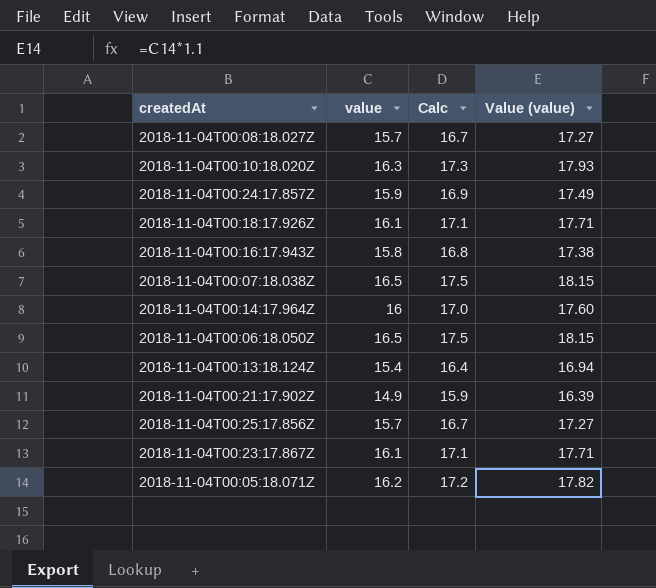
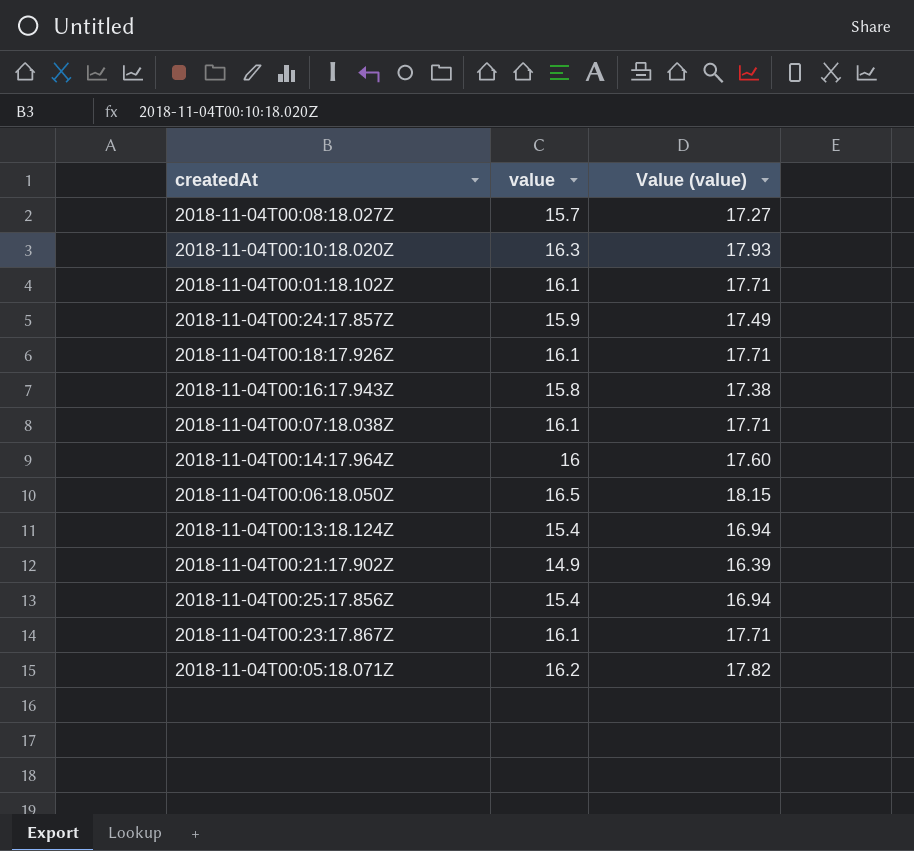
column Calc | formula: [value] + 1 -> none
row 2018-11-04T00:01:18.102Z: none -> 16.1 | 17.71
2018-11-04T00:07:18.038Z | value: 16.5 -> 16.1
2018-11-04T00:07:18.038Z | Value (value): 18.15 -> 17.71
2018-11-04T00:25:17.856Z | value: 15.7 -> 15.4
2018-11-04T00:25:17.856Z | Value (value): 17.27 -> 16.94

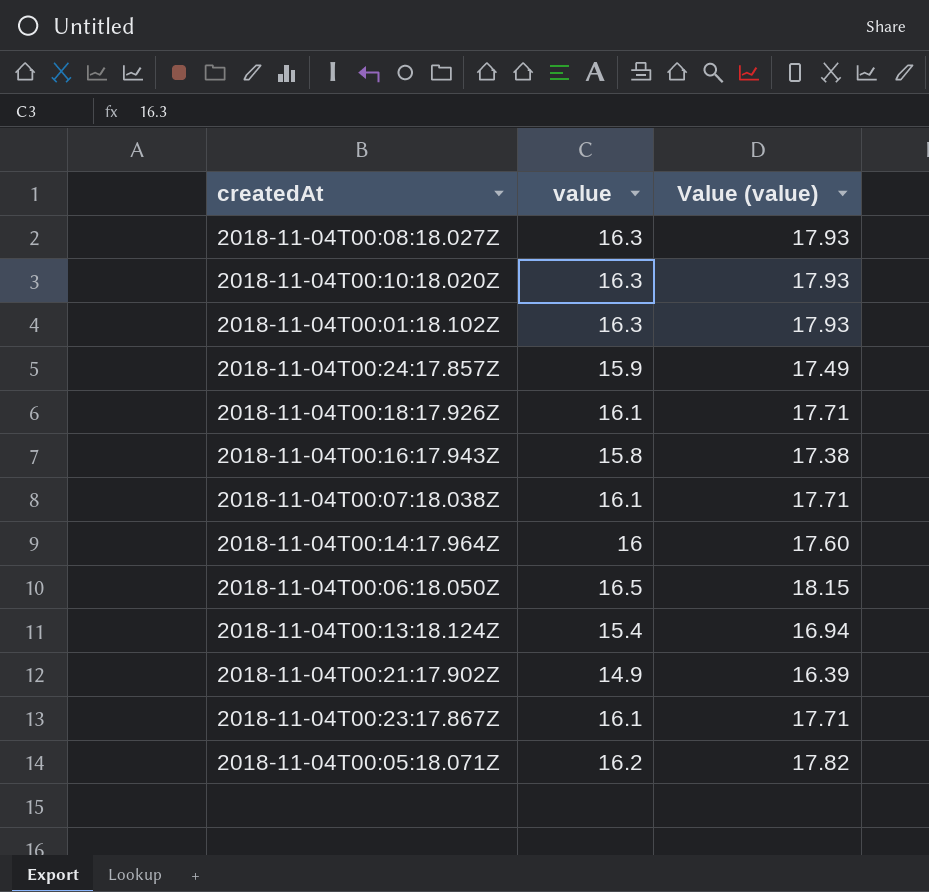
row 2018-11-04T00:25:17.856Z: 15.4 | 16.94 -> none
2018-11-04T00:08:18.027Z | value: 15.7 -> 16.3
2018-11-04T00:08:18.027Z | Value (value): 17.27 -> 17.93
2018-11-04T00:01:18.102Z | value: 16.1 -> 16.3
2018-11-04T00:01:18.102Z | Value (value): 17.71 -> 17.93

